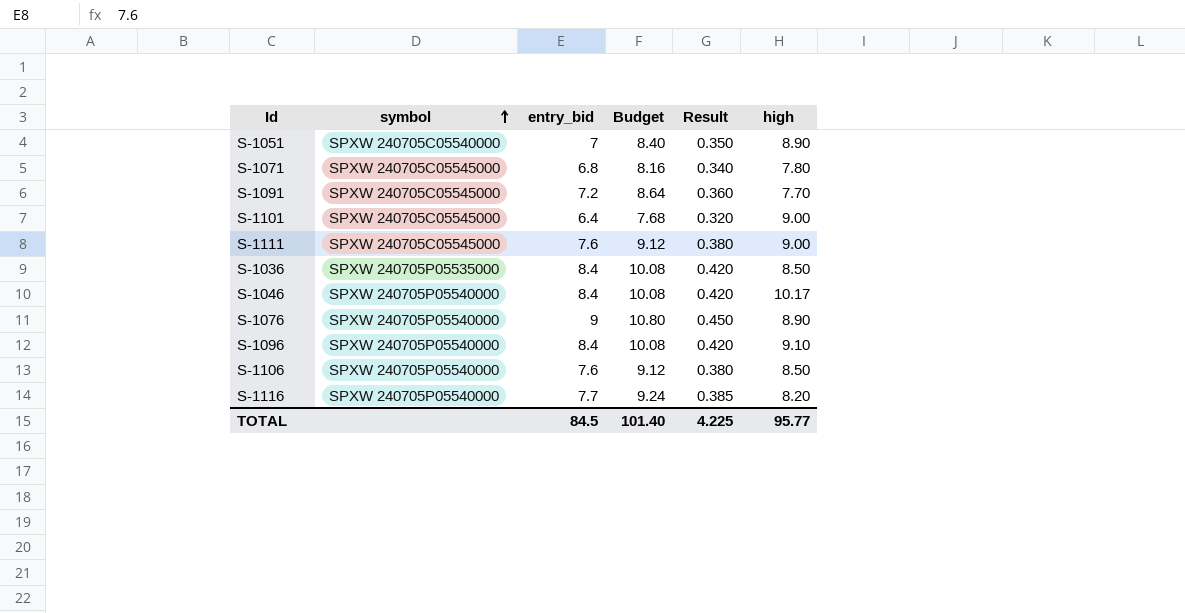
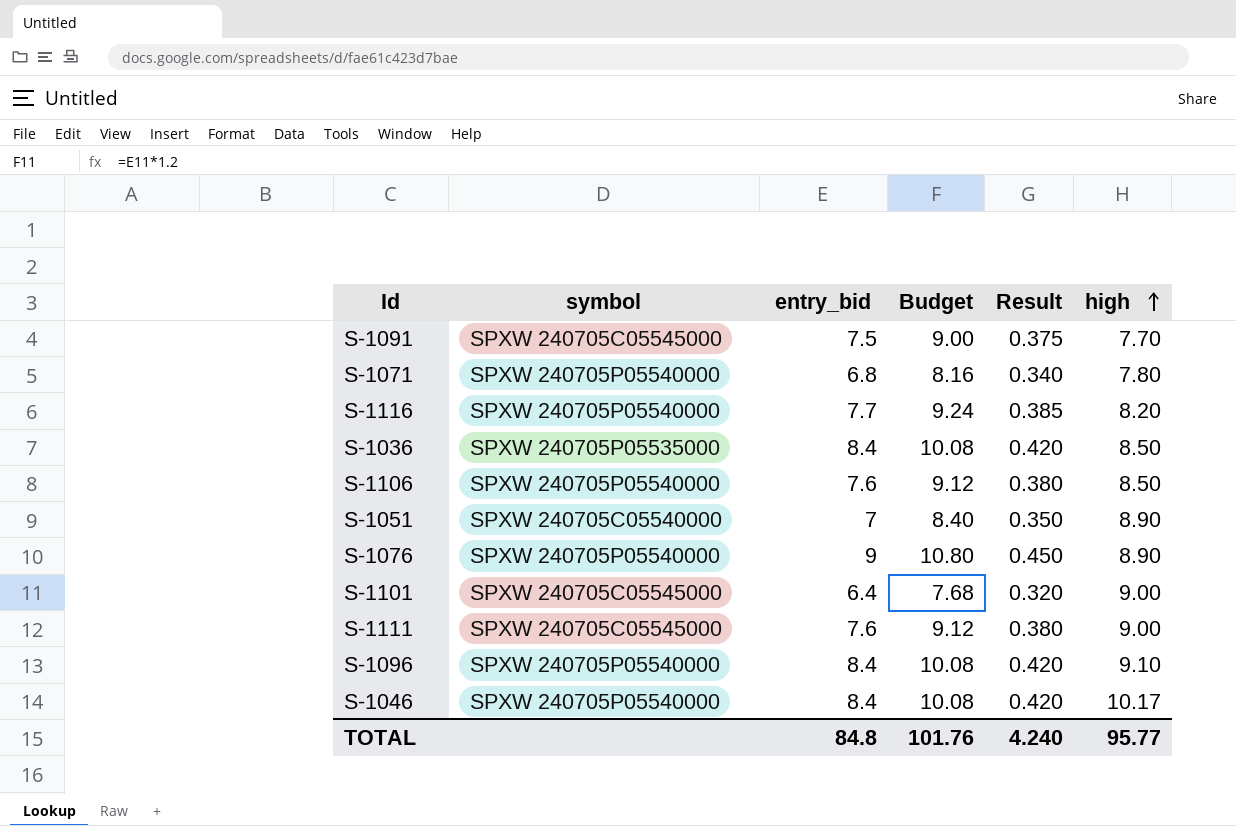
row order: symbol ascending -> high ascending
S-1091 | entry_bid: 7.2 -> 7.5
S-1091 | Budget: 8.64 -> 9.00
S-1091 | Result: 0.360 -> 0.375
S-1071 | symbol: SPXW 240705C05545000 -> SPXW 240705P05540000
TOTAL | entry_bid: 84.5 -> 84.8
TOTAL | Budget: 101.40 -> 101.76
TOTAL | Result: 4.225 -> 4.240

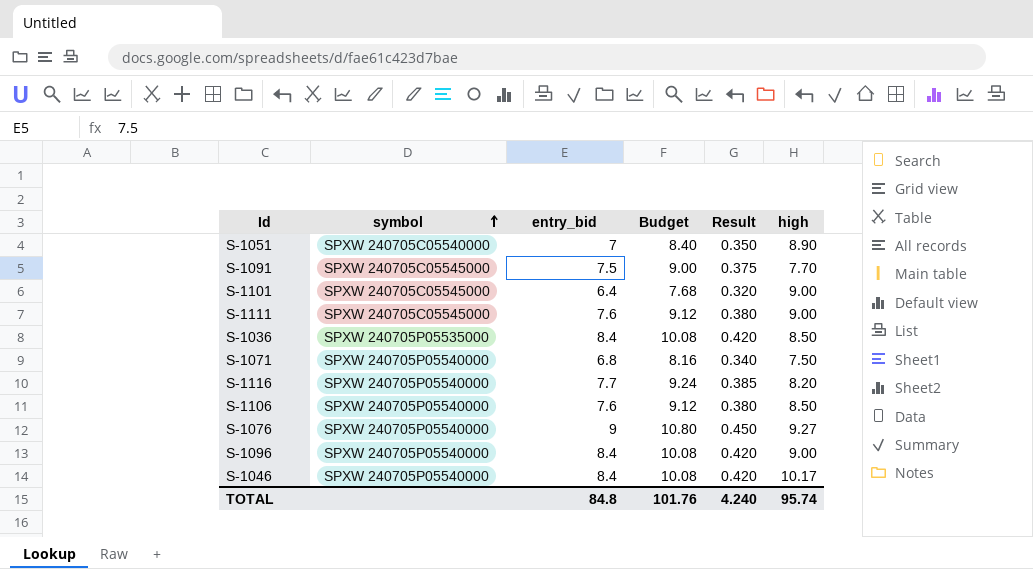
row order: high ascending -> symbol ascending
S-1071 | high: 7.80 -> 7.50
S-1076 | high: 8.90 -> 9.27
S-1096 | high: 9.10 -> 9.00
TOTAL | high: 95.77 -> 95.74

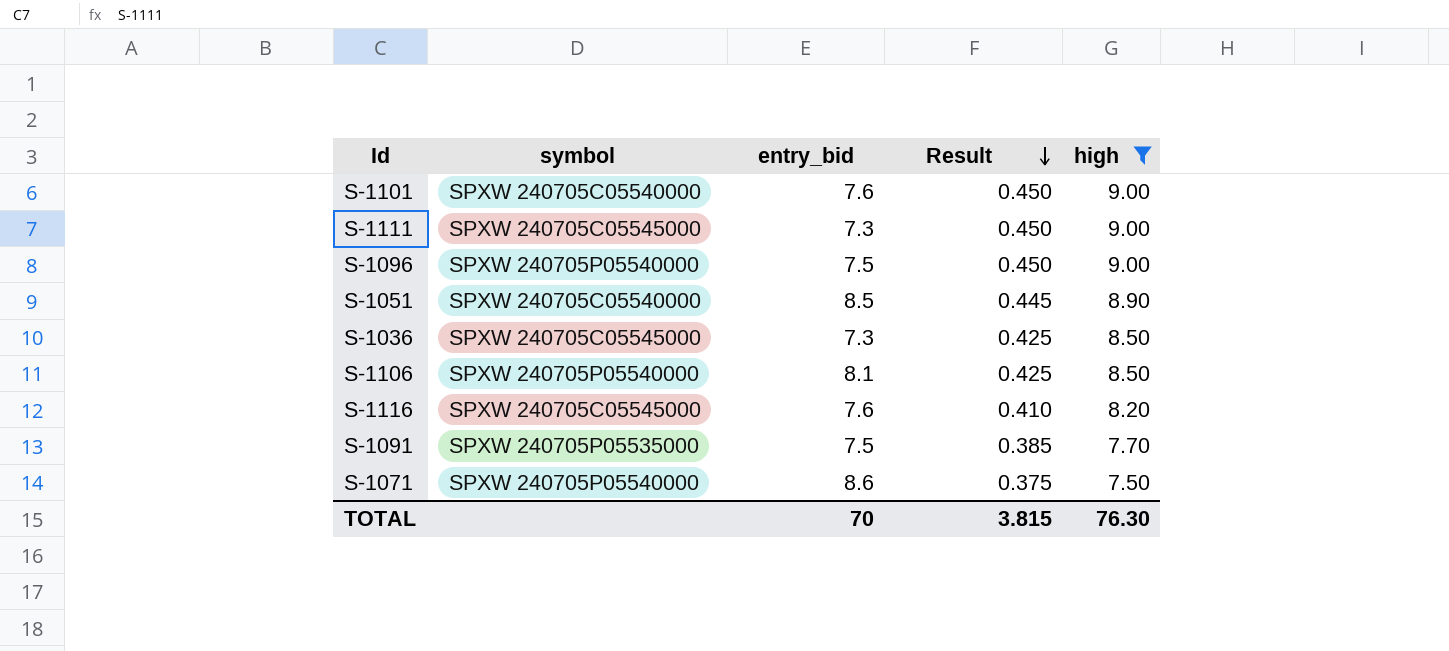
filter: none -> high <= 9.00
row order: symbol ascending -> Result descending
column Budget | formula: [entry_bid] * 1.2 -> none
column Result | formula: [entry_bid] * 0.05 -> [high] * 0.05
S-1101 | symbol: SPXW 240705C05545000 -> SPXW 240705C05540000
S-1101 | entry_bid: 6.4 -> 7.6
S-1111 | entry_bid: 7.6 -> 7.3
S-1096 | entry_bid: 8.4 -> 7.5
S-1051 | entry_bid: 7 -> 8.5
S-1036 | symbol: SPXW 240705P05535000 -> SPXW 240705C05545000
S-1036 | entry_bid: 8.4 -> 7.3
S-1106 | entry_bid: 7.6 -> 8.1
S-1116 | symbol: SPXW 240705P05540000 -> SPXW 240705C05545000
S-1116 | entry_bid: 7.7 -> 7.6
S-1091 | symbol: SPXW 240705C05545000 -> SPXW 240705P05535000
S-1071 | entry_bid: 6.8 -> 8.6
TOTAL | entry_bid: 84.8 -> 70
TOTAL | Result: 4.240 -> 3.815
TOTAL | high: 95.74 -> 76.30

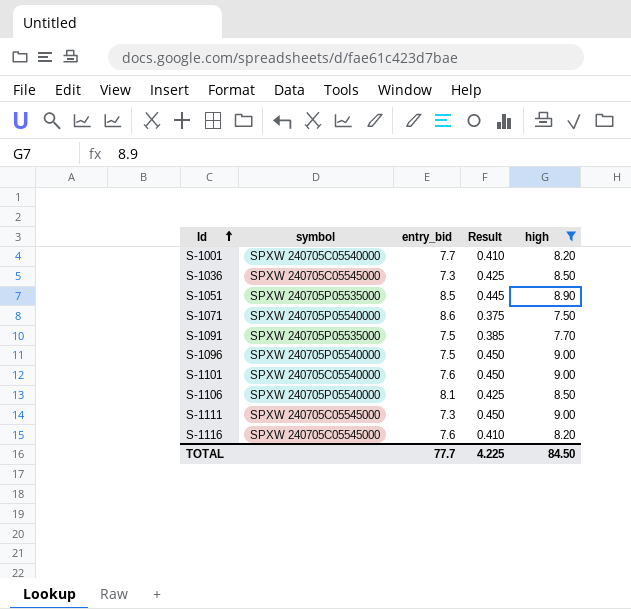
row order: Result descending -> Id ascending
row S-1001: none -> SPXW 240705C05540000 | 7.7 | 0.410 | 8.20
S-1051 | symbol: SPXW 240705C05540000 -> SPXW 240705P05535000
TOTAL | entry_bid: 70 -> 77.7
TOTAL | Result: 3.815 -> 4.225
TOTAL | high: 76.30 -> 84.50

